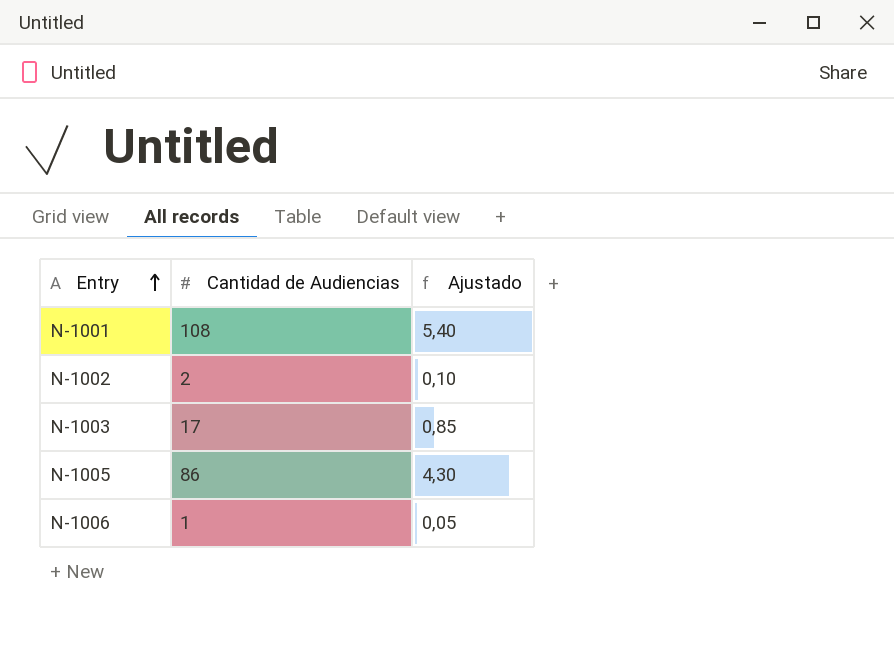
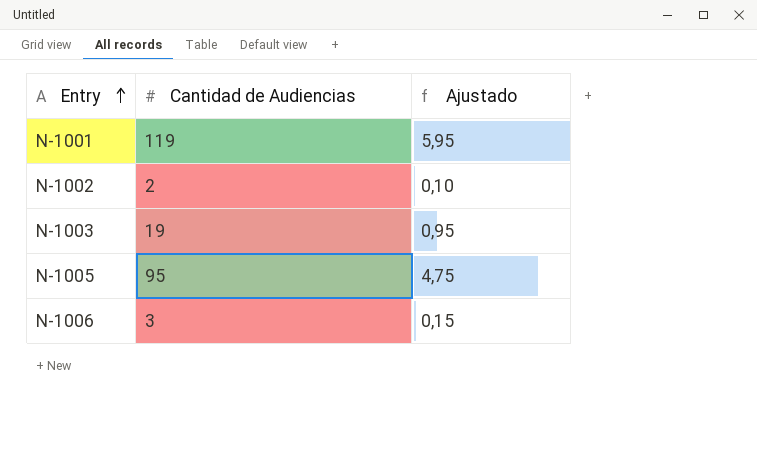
N-1001 | Cantidad de Audiencias: 108 -> 119
N-1001 | Ajustado: 5,40 -> 5,95
N-1003 | Cantidad de Audiencias: 17 -> 19
N-1003 | Ajustado: 0,85 -> 0,95
N-1005 | Cantidad de Audiencias: 86 -> 95
N-1005 | Ajustado: 4,30 -> 4,75
N-1006 | Cantidad de Audiencias: 1 -> 3
N-1006 | Ajustado: 0,05 -> 0,15

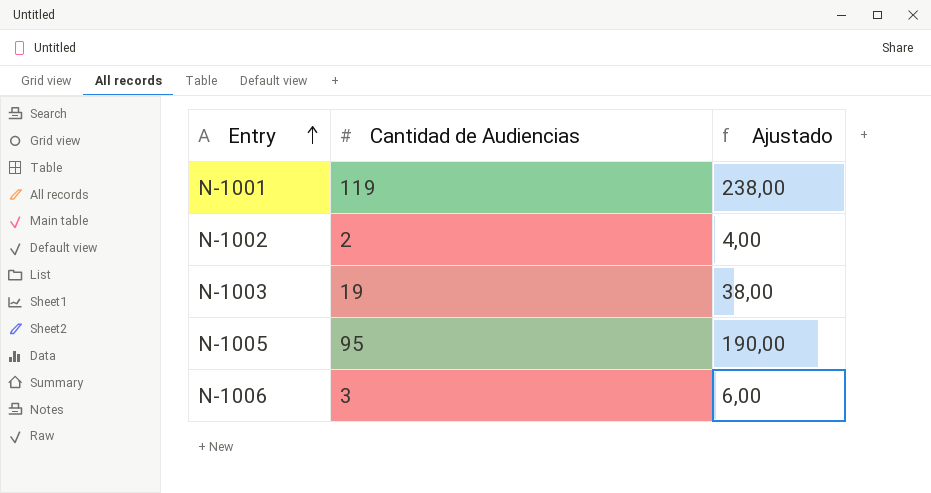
column Ajustado | formula: [Cantidad de Audiencias] * 0,05 -> [Cantidad de Audiencias] * 2

